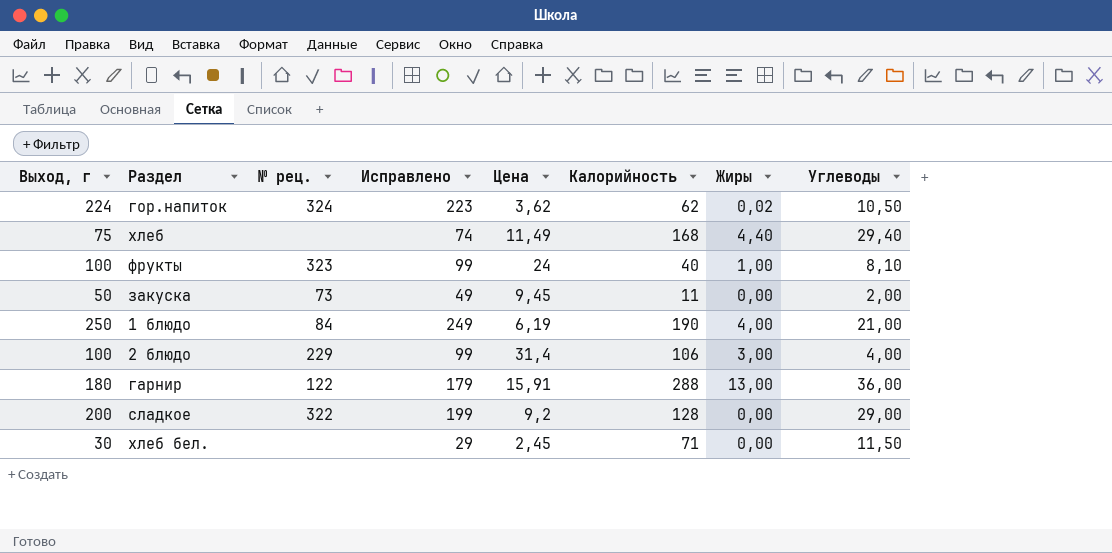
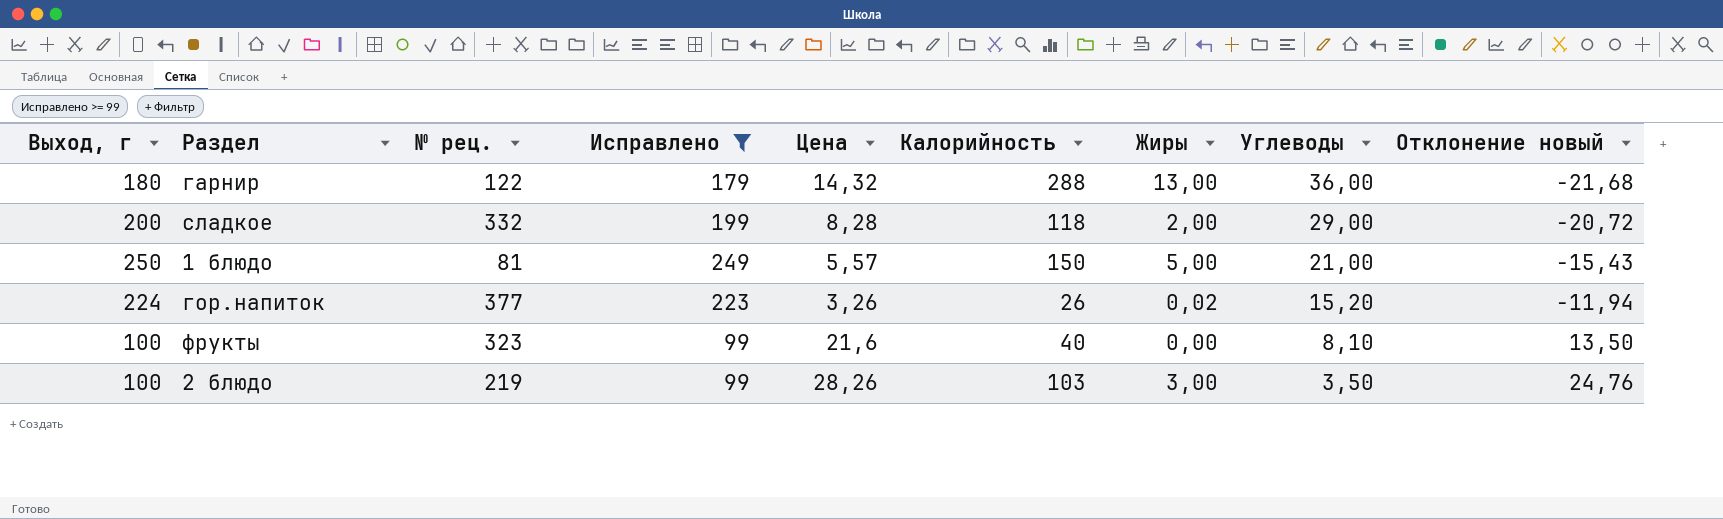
filter: none -> Исправлено >= 99
row order: none -> Углеводы descending
column Отклонение новый | formula: none -> [Цена] - [Углеводы]
гарнир | Цена: 15,91 -> 14,32
сладкое | № рец.: 322 -> 332
сладкое | Цена: 9,2 -> 8,28
сладкое | Калорийность: 128 -> 118
сладкое | Жиры: 0,00 -> 2,00
1 блюдо | № рец.: 84 -> 81
1 блюдо | Цена: 6,19 -> 5,57
1 блюдо | Калорийность: 190 -> 150
1 блюдо | Жиры: 4,00 -> 5,00
гор.напиток | № рец.: 324 -> 377
гор.напиток | Цена: 3,62 -> 3,26
гор.напиток | Калорийность: 62 -> 26
гор.напиток | Углеводы: 10,50 -> 15,20
фрукты | Цена: 24 -> 21,6
фрукты | Жиры: 1,00 -> 0,00
2 блюдо | № рец.: 229 -> 219
2 блюдо | Цена: 31,4 -> 28,26
2 блюдо | Калорийность: 106 -> 103
2 блюдо | Углеводы: 4,00 -> 3,50

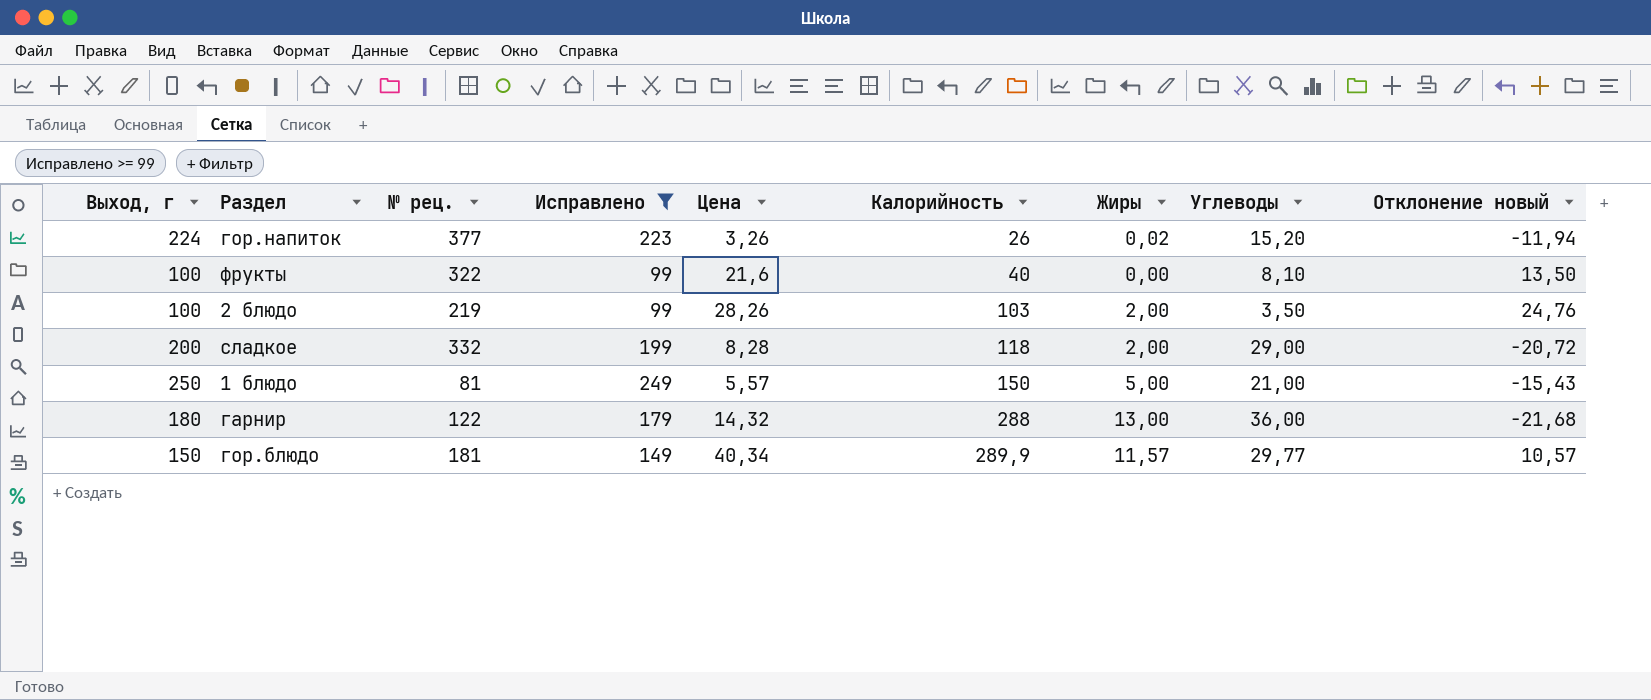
row order: Углеводы descending -> Калорийность ascending
фрукты | № рец.: 323 -> 322
2 блюдо | Жиры: 3,00 -> 2,00
row гор.блюдо: none -> 150 | 181 | 149 | 40,34 | 289,9 | 11,57 | 29,77 | 10,57

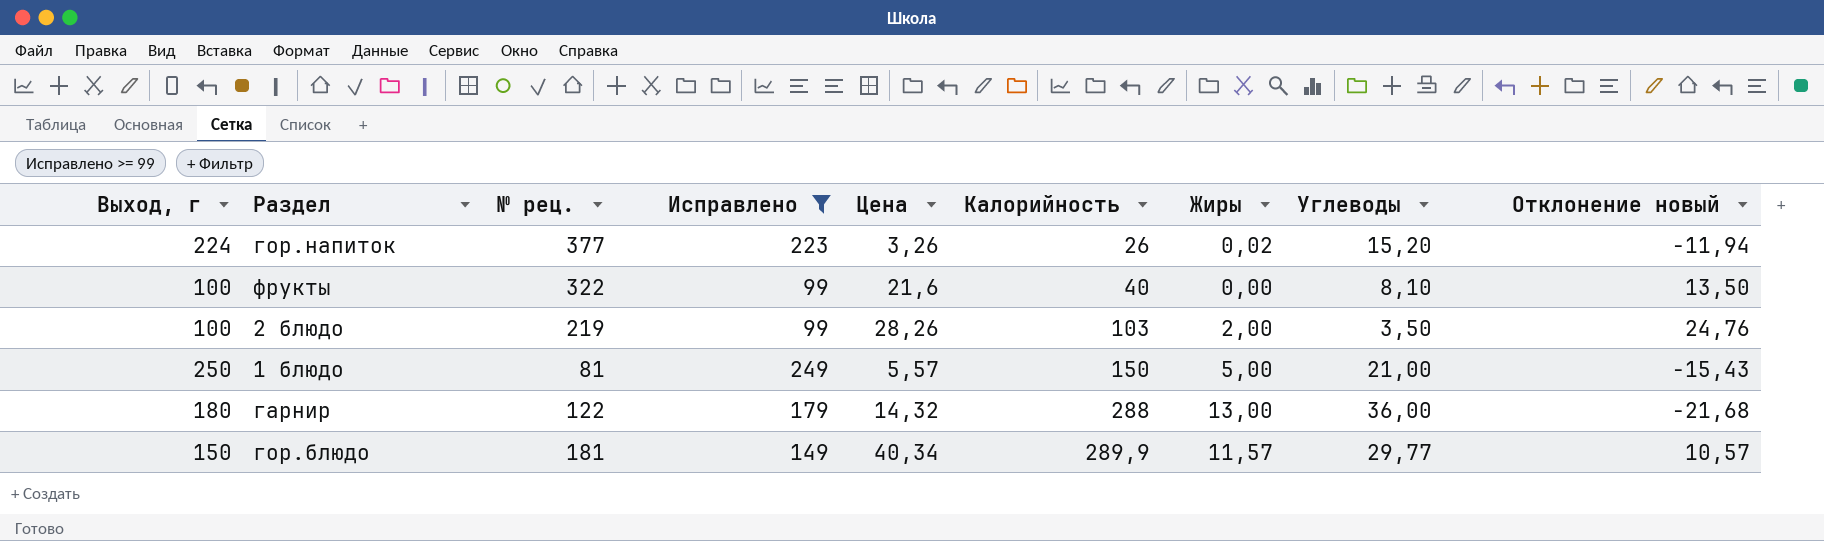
row сладкое: 200 | 332 | 199 | 8,28 | 118 | 2,00 | 29,00 | -20,72 -> none

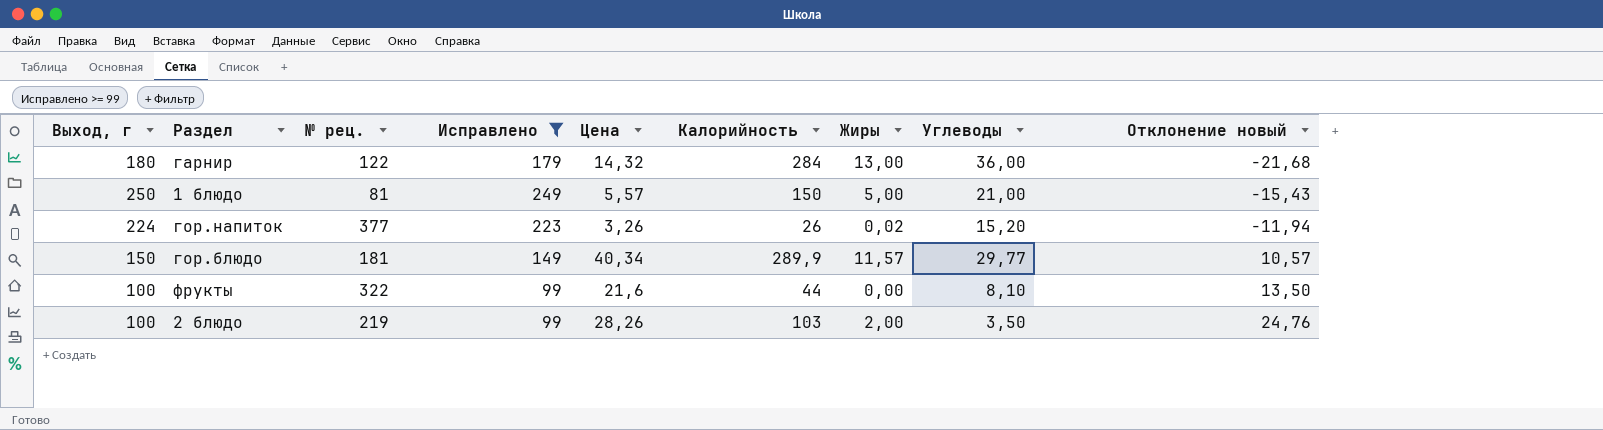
row order: Калорийность ascending -> Отклонение новый ascending
гарнир | Калорийность: 288 -> 284
фрукты | Калорийность: 40 -> 44

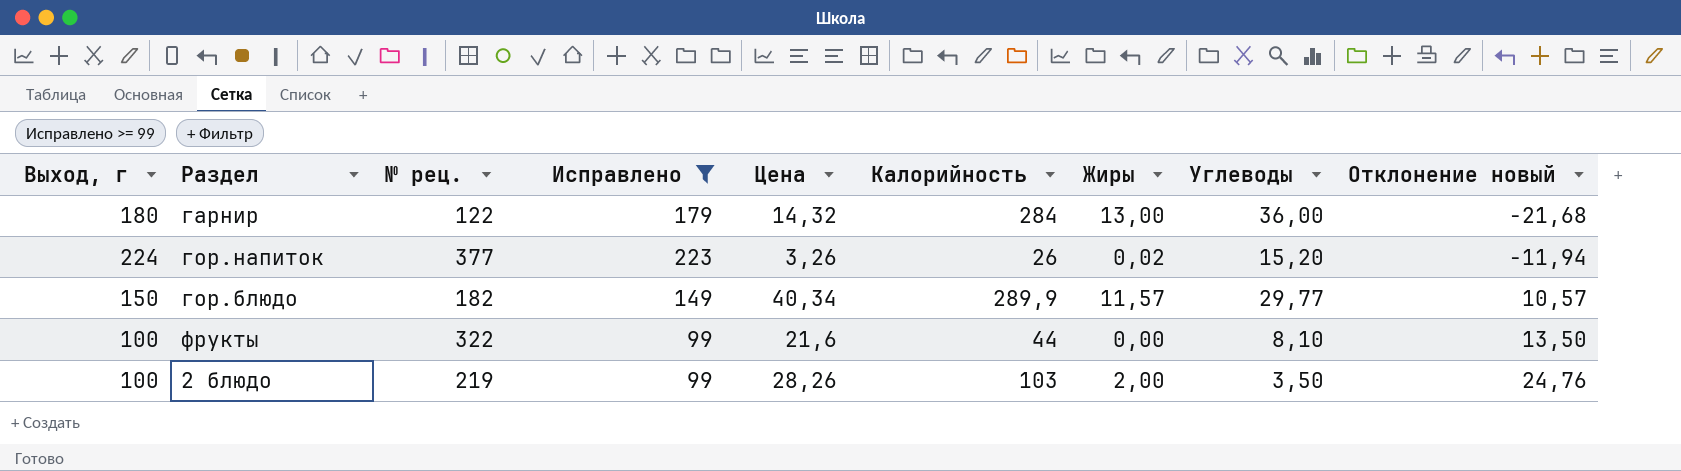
row 1 блюдо: 250 | 81 | 249 | 5,57 | 150 | 5,00 | 21,00 | -15,43 -> none
гор.блюдо | № рец.: 181 -> 182

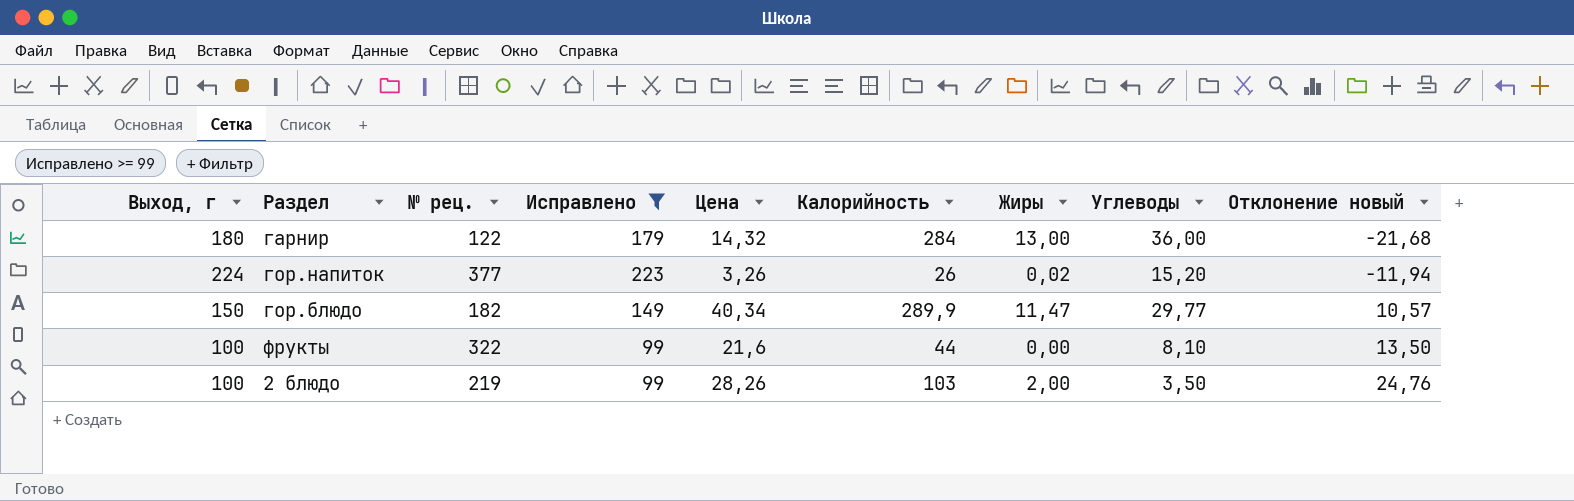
гор.блюдо | Жиры: 11,57 -> 11,47

